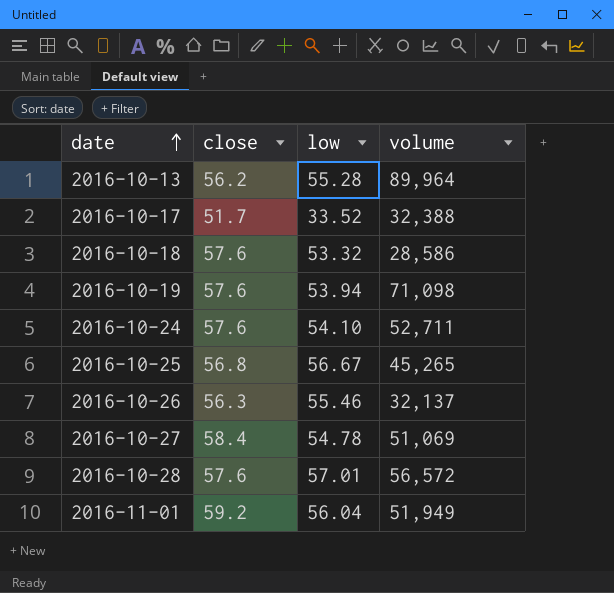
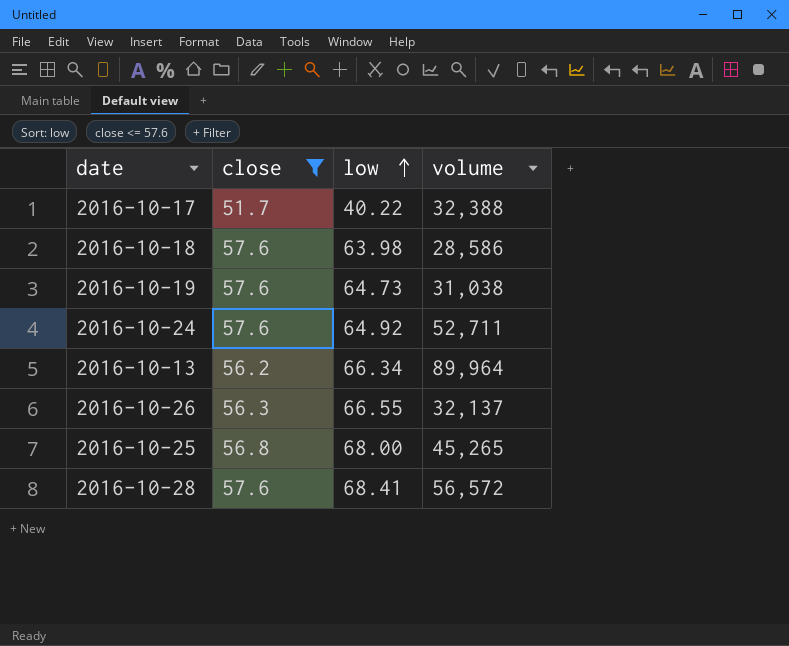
filter: none -> close <= 57.6
row order: date ascending -> low ascending
2016-10-17 | low: 33.52 -> 40.22
2016-10-18 | low: 53.32 -> 63.98
2016-10-19 | low: 53.94 -> 64.73
2016-10-19 | volume: 71,098 -> 31,038
2016-10-24 | low: 54.10 -> 64.92
2016-10-13 | low: 55.28 -> 66.34
2016-10-26 | low: 55.46 -> 66.55
2016-10-25 | low: 56.67 -> 68.00
2016-10-28 | low: 57.01 -> 68.41

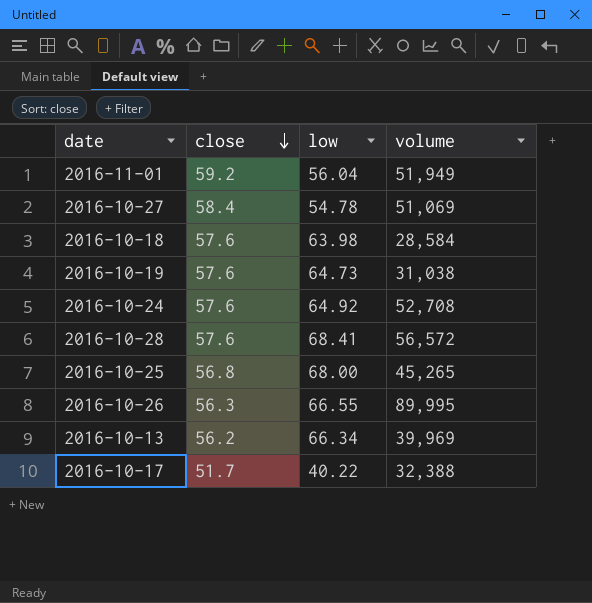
filter: close <= 57.6 -> none
row order: low ascending -> close descending
2016-10-18 | volume: 28,586 -> 28,584
2016-10-24 | volume: 52,711 -> 52,708
2016-10-26 | volume: 32,137 -> 89,995
2016-10-13 | volume: 89,964 -> 39,969

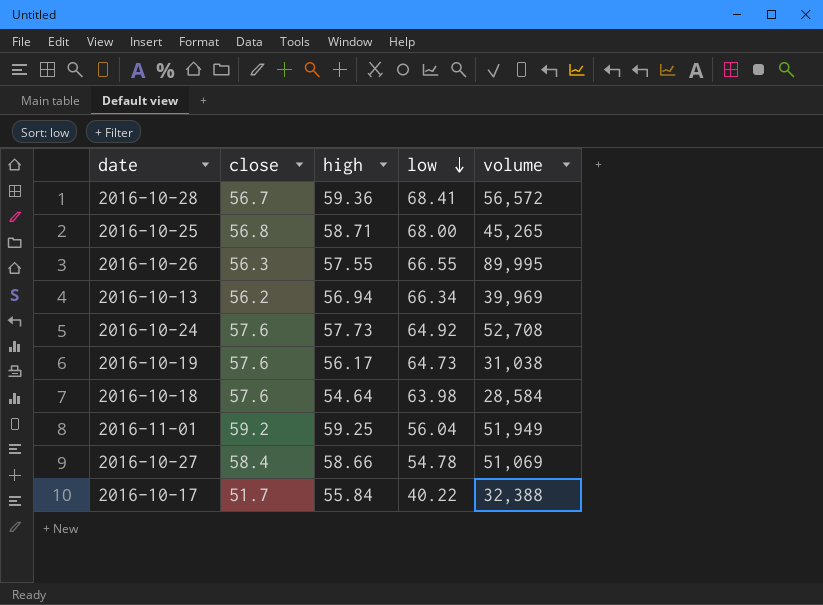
row order: close descending -> low descending
column high | position: none -> 3
2016-10-28 | close: 57.6 -> 56.7

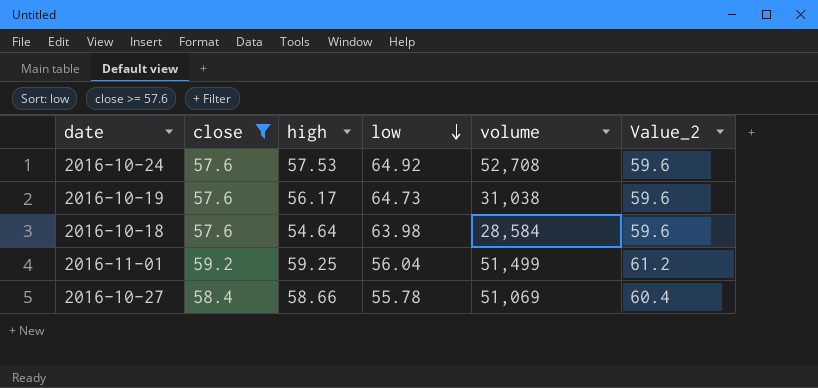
filter: none -> close >= 57.6
column Value_2 | formula: none -> [close] + 2
2016-10-24 | high: 57.73 -> 57.53
2016-11-01 | volume: 51,949 -> 51,499
2016-10-27 | low: 54.78 -> 55.78

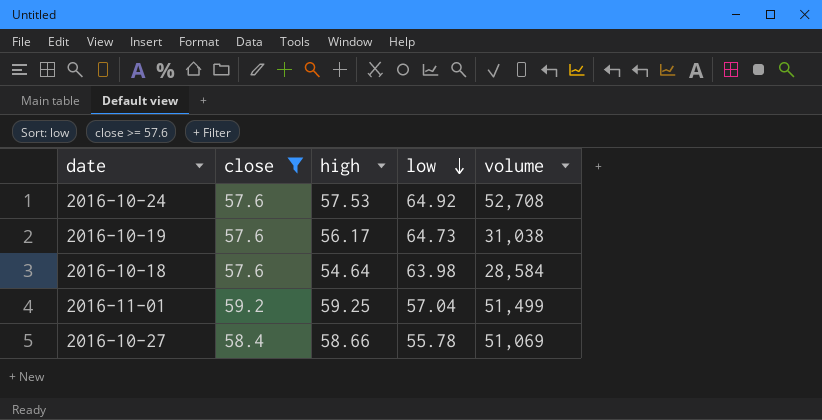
column Value_2 | formula: [close] + 2 -> none
2016-11-01 | low: 56.04 -> 57.04

